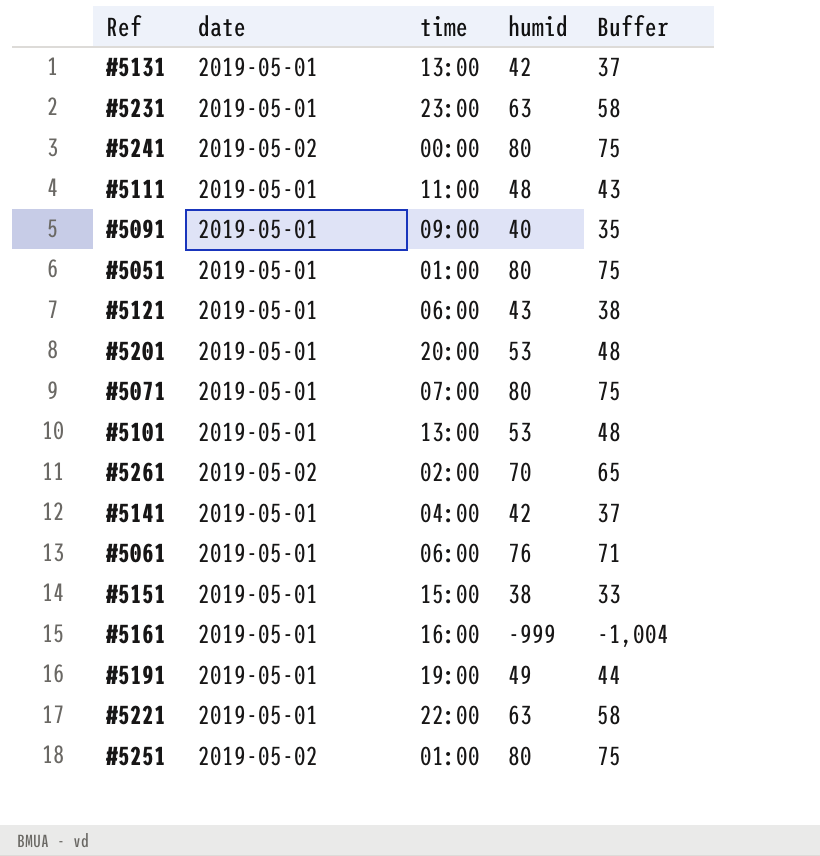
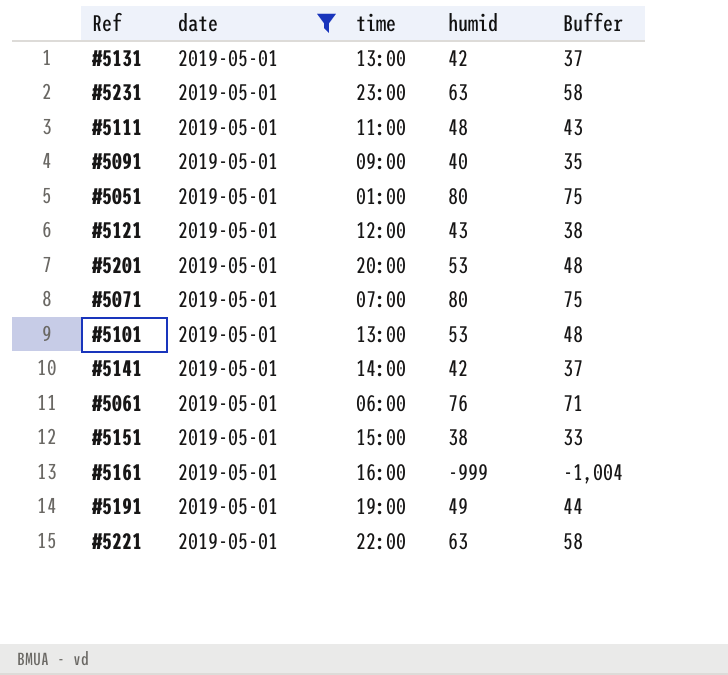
filter: none -> date = 2019-05-01
#5121 | time: 06:00 -> 12:00
#5141 | time: 04:00 -> 14:00

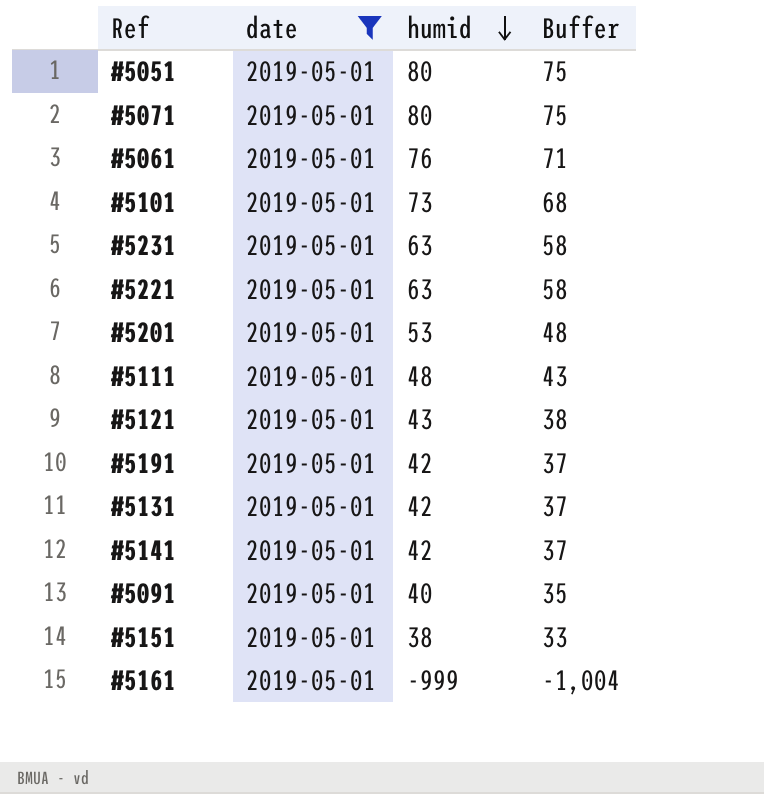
row order: none -> humid descending
column time | position: 3 -> none
#5101 | humid: 53 -> 73
#5101 | Buffer: 48 -> 68
#5191 | humid: 49 -> 42
#5191 | Buffer: 44 -> 37

